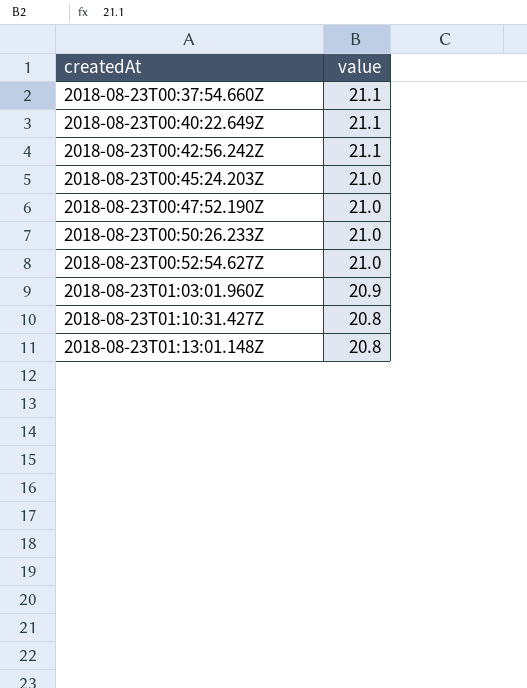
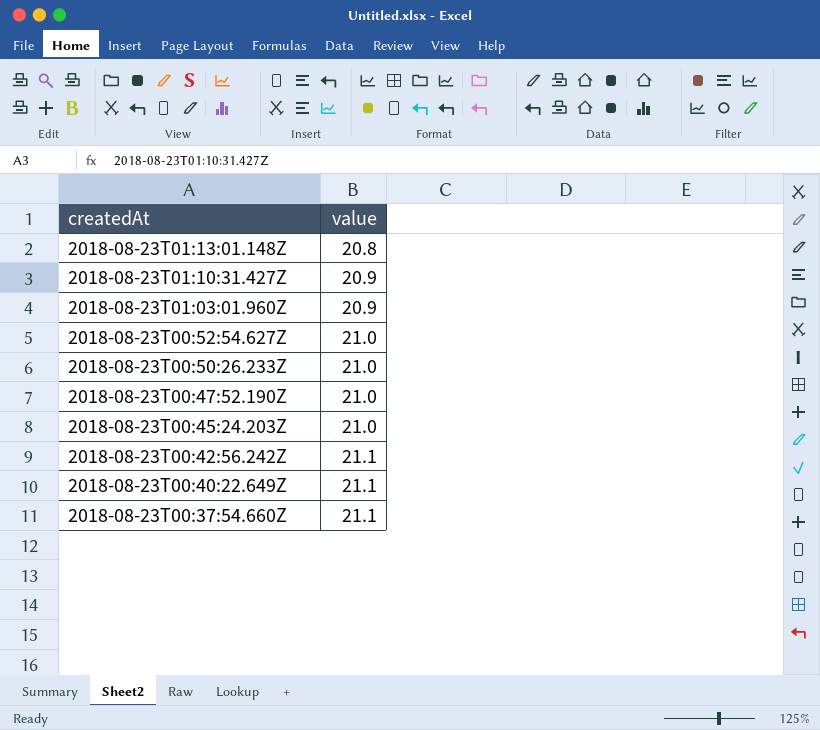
row order: createdAt ascending -> createdAt descending
2018-08-23T01:10:31.427Z | value: 20.8 -> 20.9

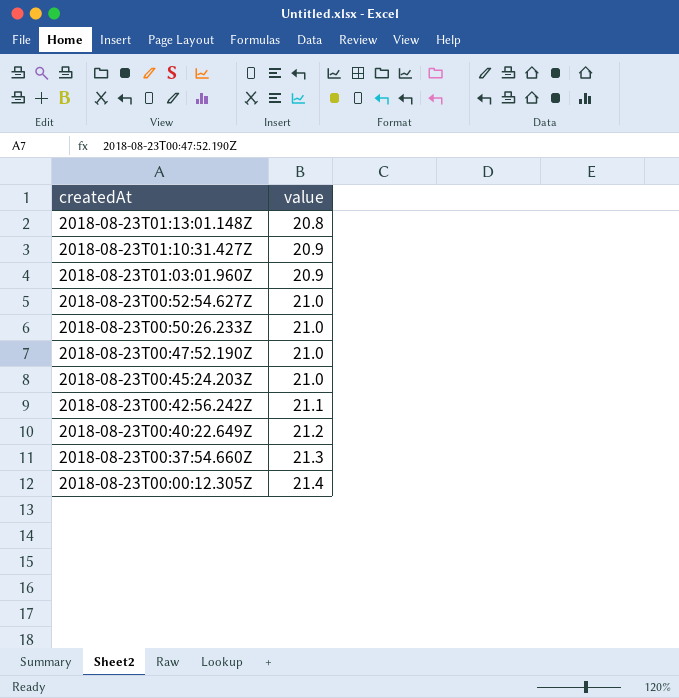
2018-08-23T00:40:22.649Z | value: 21.1 -> 21.2
2018-08-23T00:37:54.660Z | value: 21.1 -> 21.3
row 2018-08-23T00:00:12.305Z: none -> 21.4

